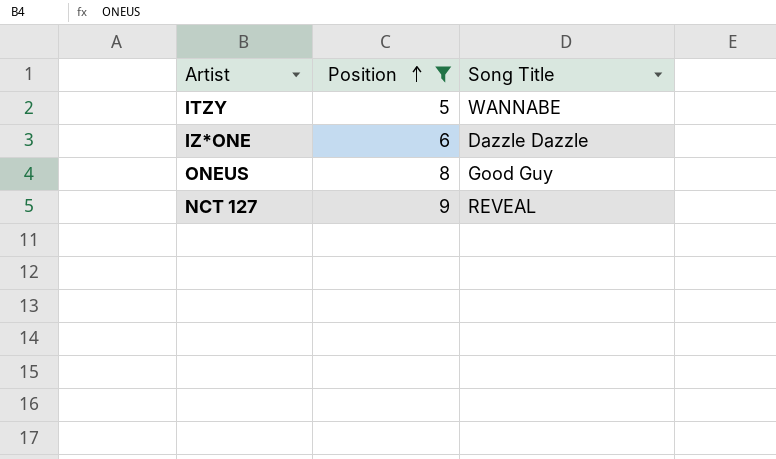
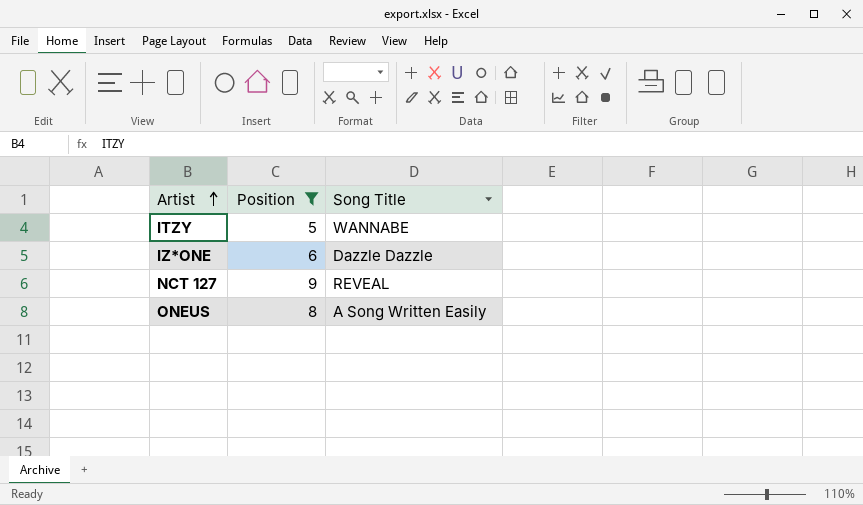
row order: Position ascending -> Artist ascending
ONEUS | Song Title: Good Guy -> A Song Written Easily

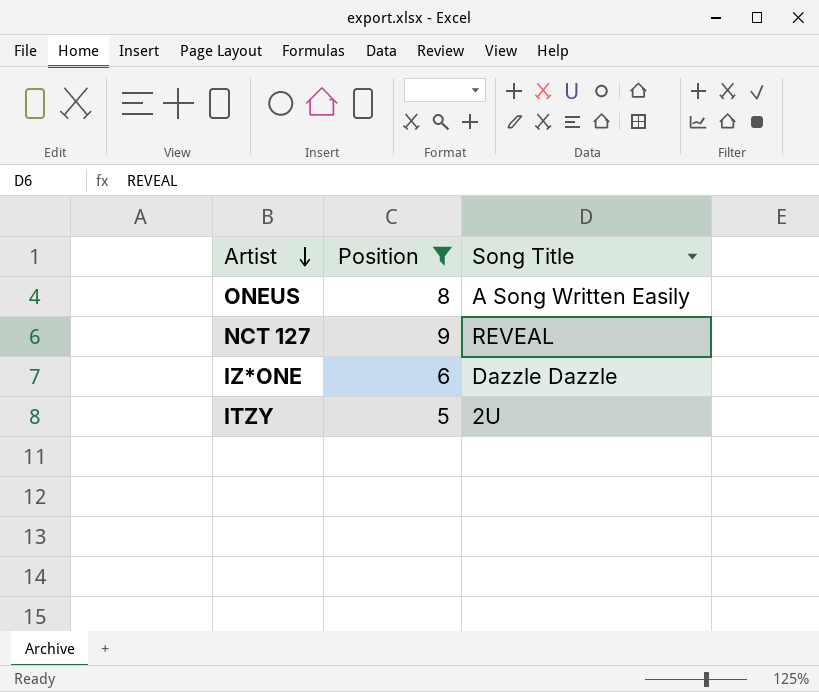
row order: Artist ascending -> Artist descending
ITZY | Song Title: WANNABE -> 2U

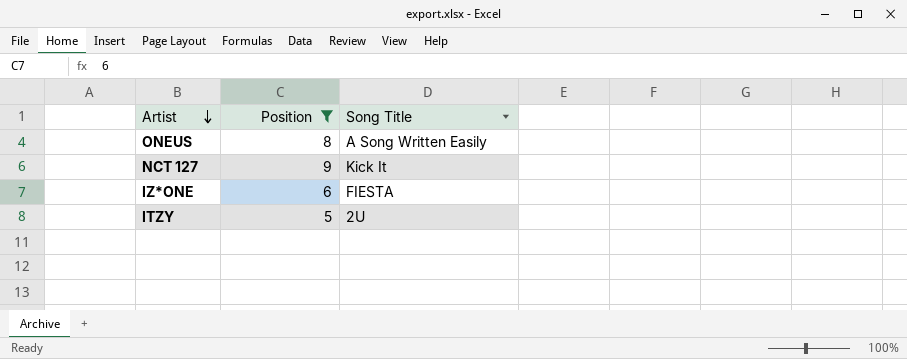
NCT 127 | Song Title: REVEAL -> Kick It
IZ*ONE | Song Title: Dazzle Dazzle -> FIESTA

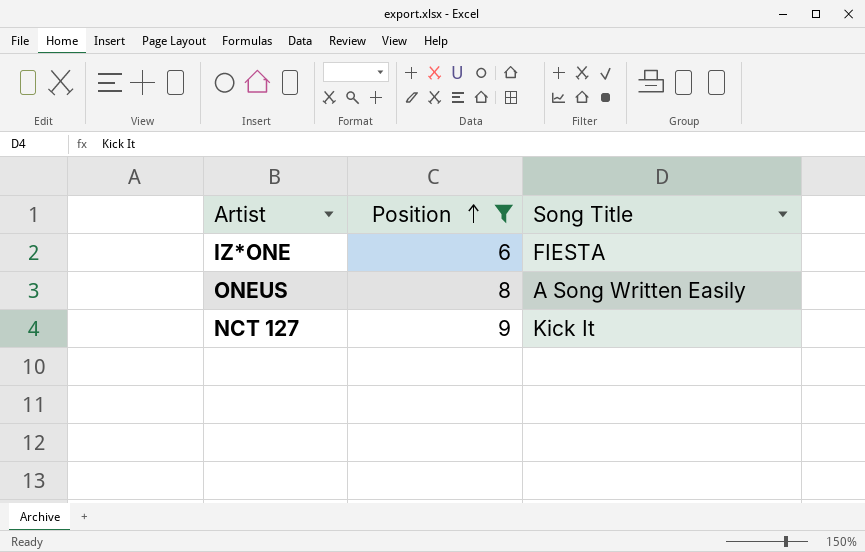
row order: Artist descending -> Position ascending
row ITZY: 5 | 2U -> none

